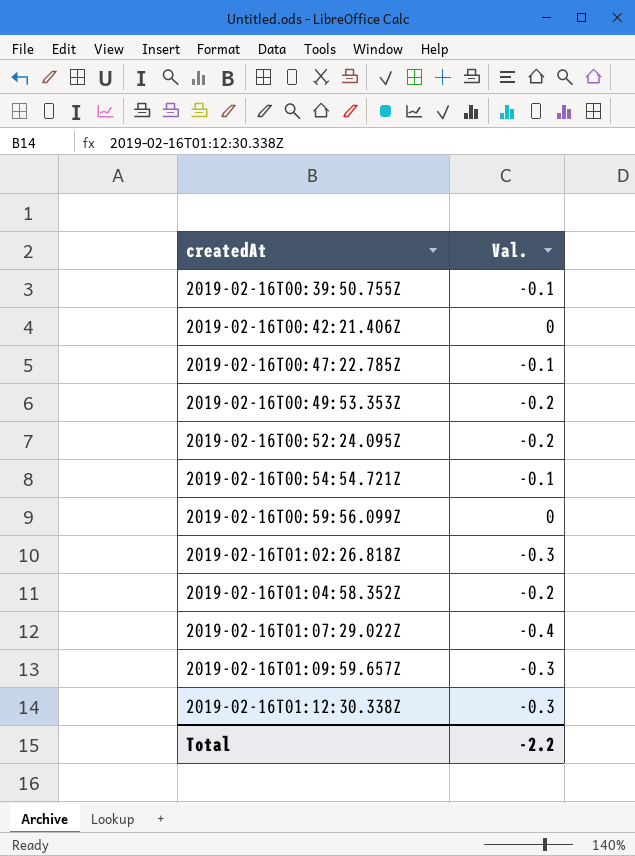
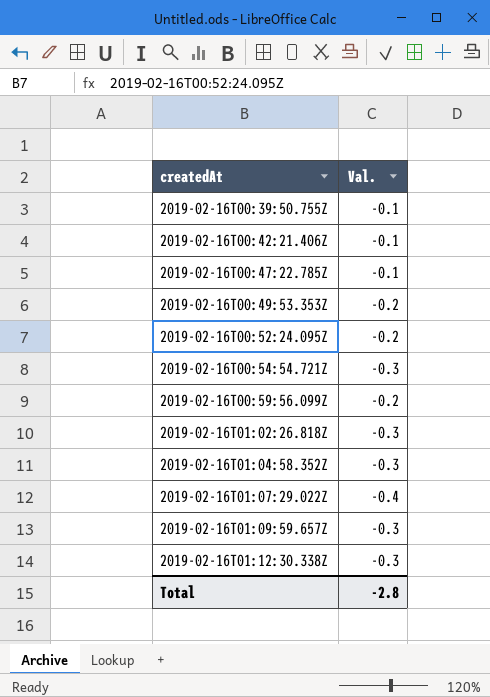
2019-02-16T00:42:21.406Z | Val.: 0 -> -0.1
2019-02-16T00:54:54.721Z | Val.: -0.1 -> -0.3
2019-02-16T00:59:56.099Z | Val.: 0 -> -0.2
2019-02-16T01:04:58.352Z | Val.: -0.2 -> -0.3
Total | Val.: -2.2 -> -2.8

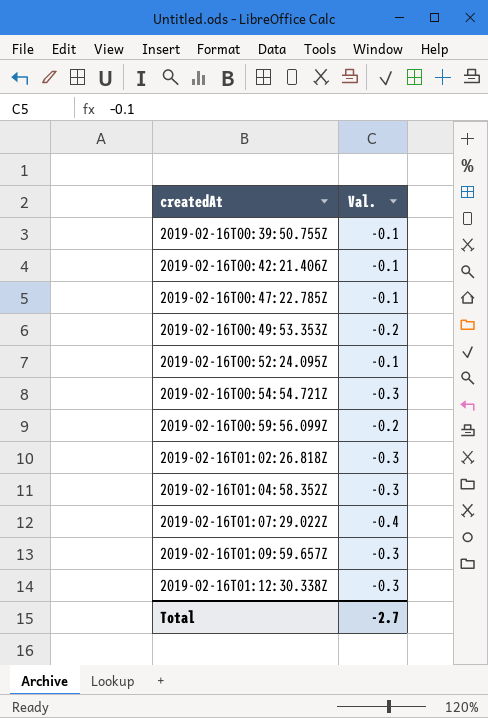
2019-02-16T00:52:24.095Z | Val.: -0.2 -> -0.1
Total | Val.: -2.8 -> -2.7

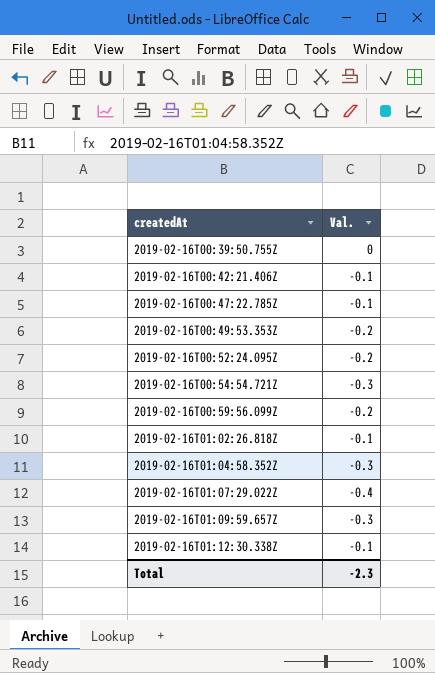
2019-02-16T00:39:50.755Z | Val.: -0.1 -> 0
2019-02-16T00:52:24.095Z | Val.: -0.1 -> -0.2
2019-02-16T01:02:26.818Z | Val.: -0.3 -> -0.1
2019-02-16T01:12:30.338Z | Val.: -0.3 -> -0.1
Total | Val.: -2.7 -> -2.3

